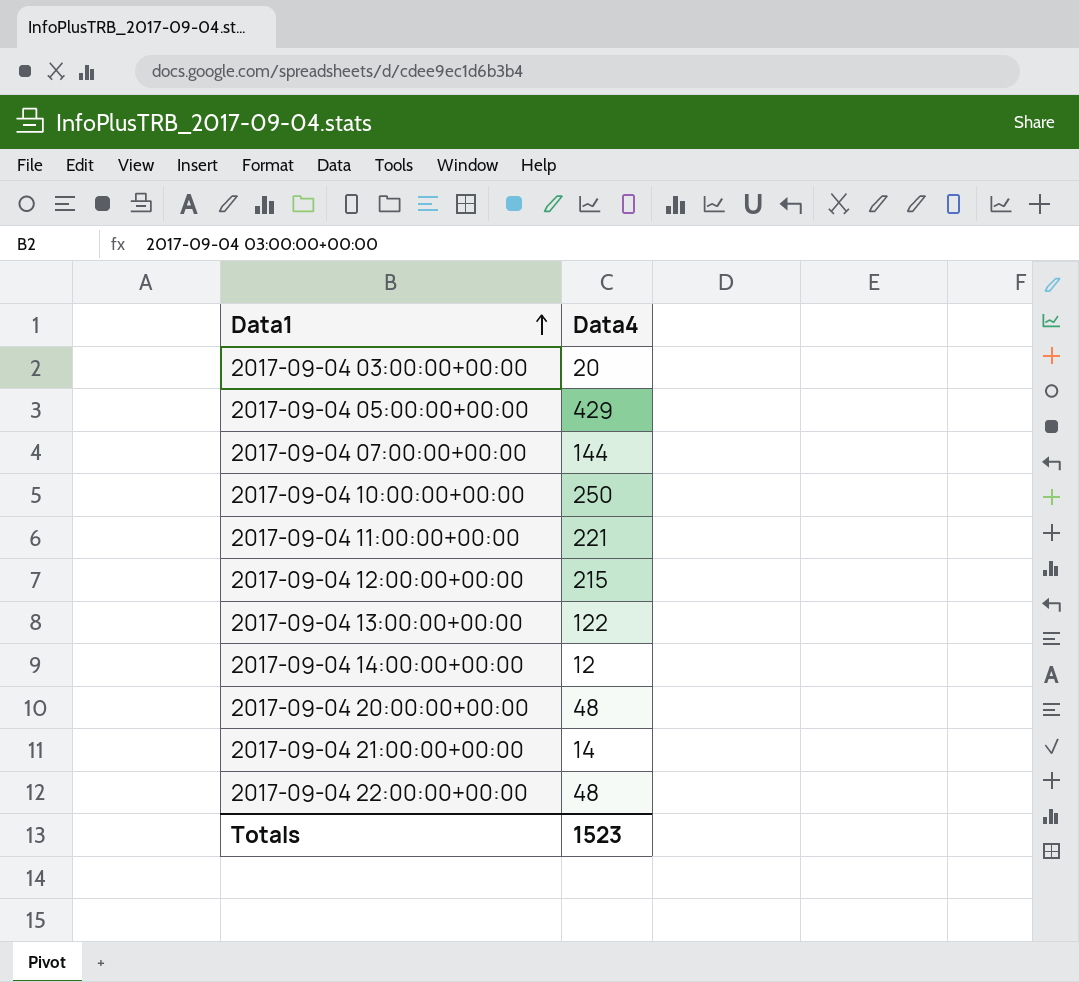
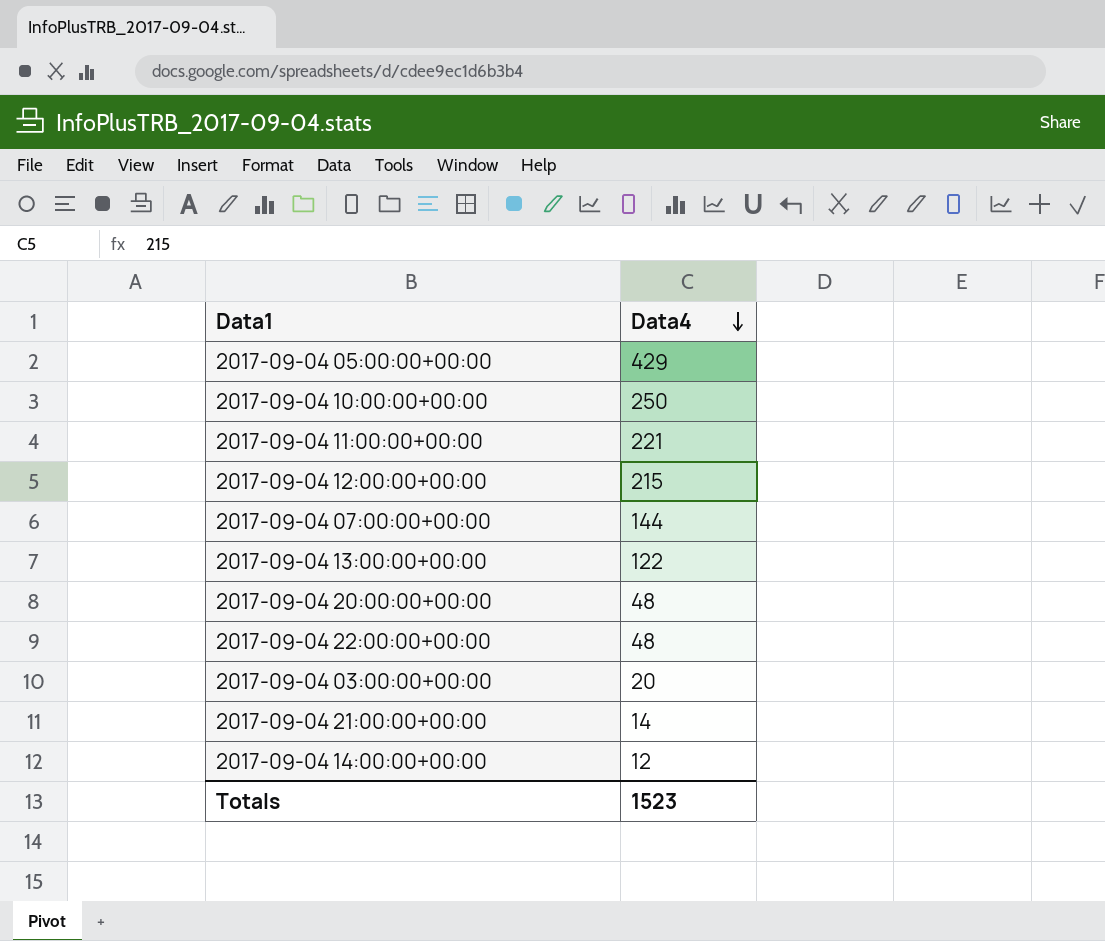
row order: Data1 ascending -> Data4 descending

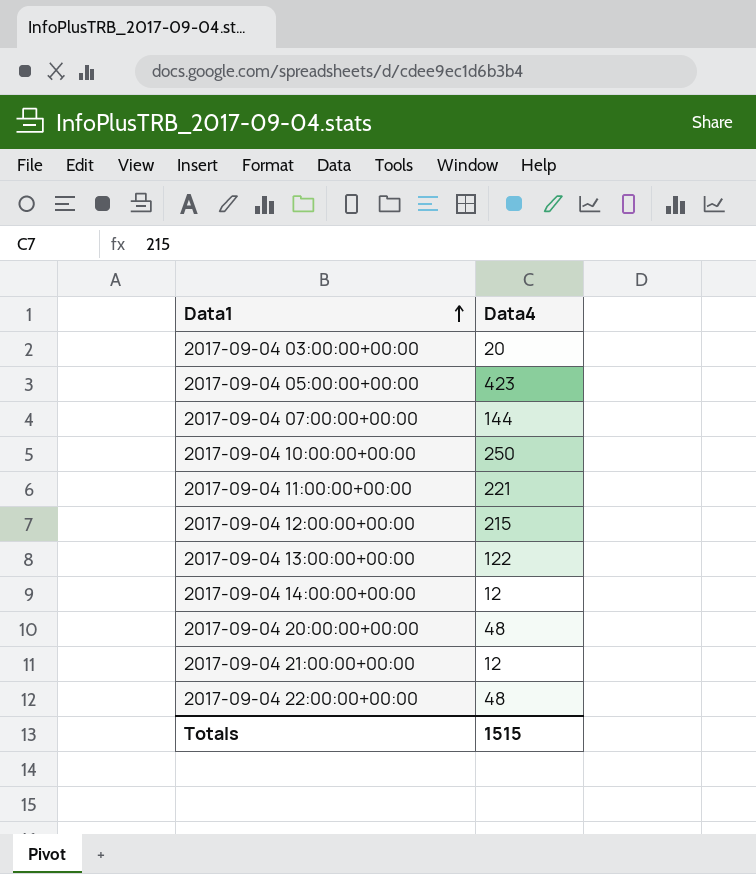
row order: Data4 descending -> Data1 ascending
2017-09-04 05:00:00+00:00 | Data4: 429 -> 423
2017-09-04 21:00:00+00:00 | Data4: 14 -> 12
Totals | Data4: 1523 -> 1515

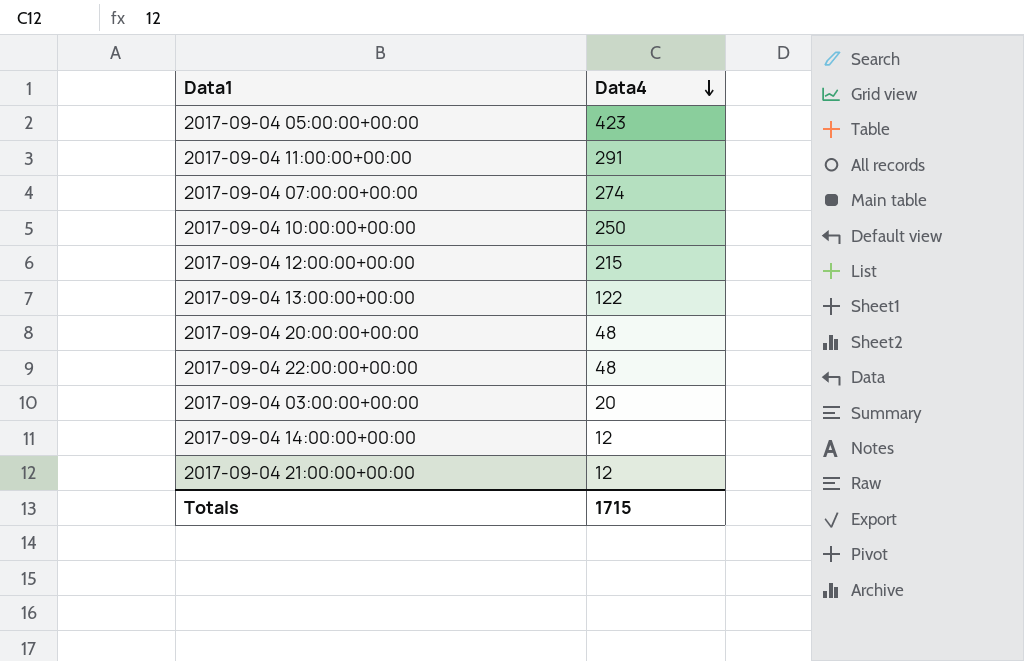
row order: Data1 ascending -> Data4 descending
2017-09-04 11:00:00+00:00 | Data4: 221 -> 291
2017-09-04 07:00:00+00:00 | Data4: 144 -> 274
Totals | Data4: 1515 -> 1715

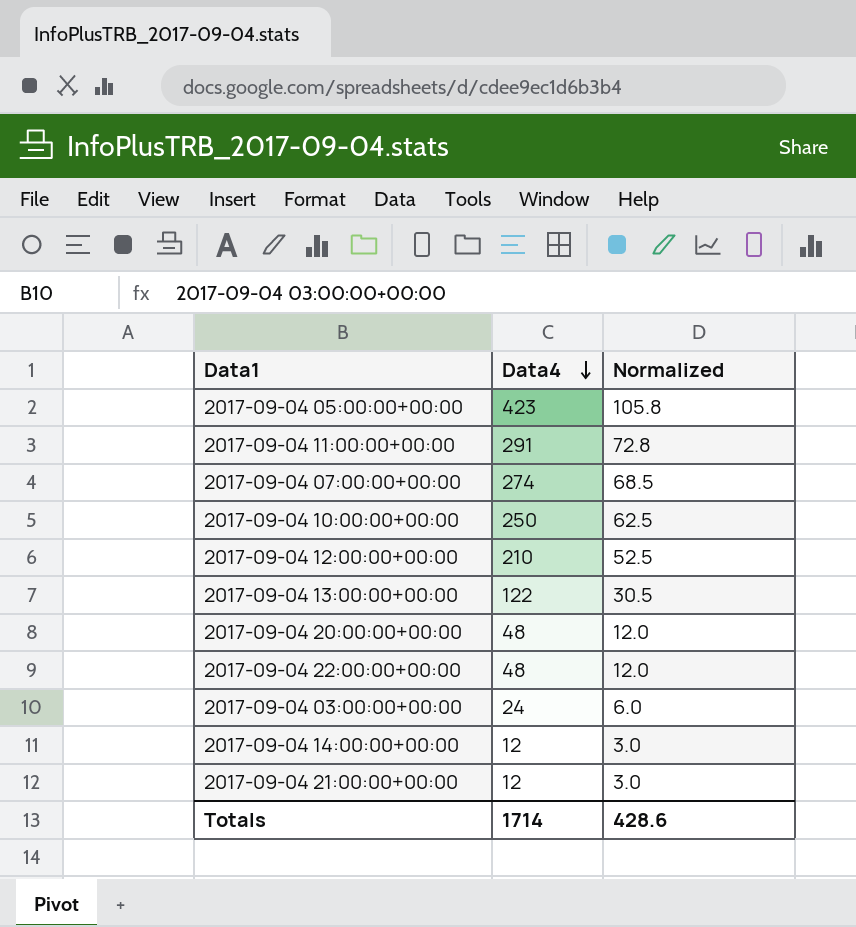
column Normalized | formula: none -> [Data4] * 0.25
2017-09-04 12:00:00+00:00 | Data4: 215 -> 210
2017-09-04 03:00:00+00:00 | Data4: 20 -> 24
Totals | Data4: 1715 -> 1714

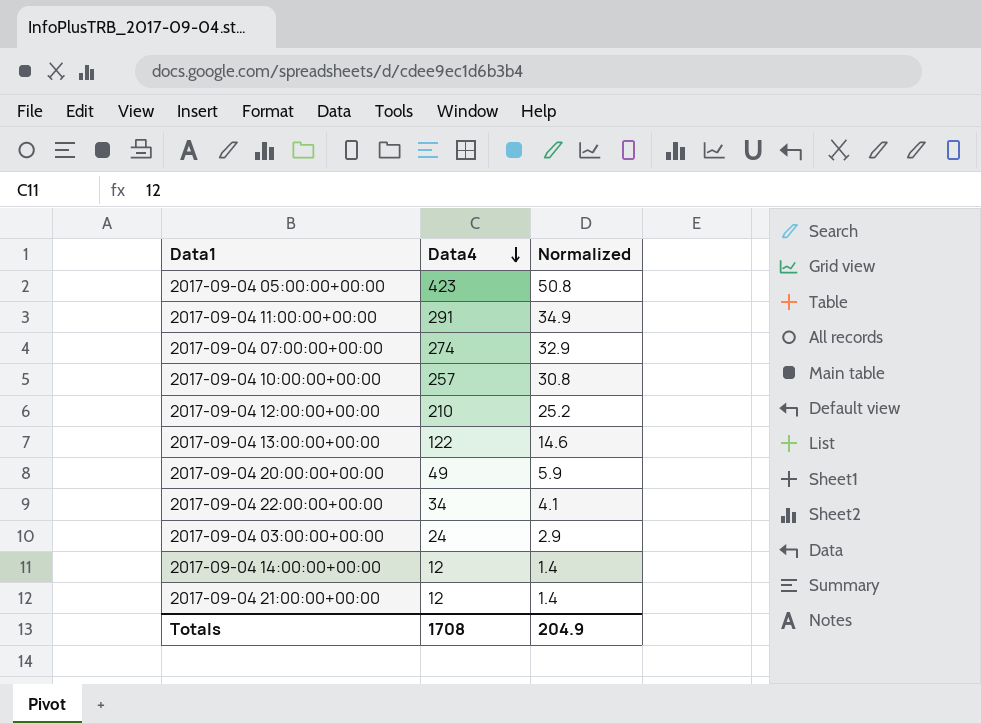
column Normalized | formula: [Data4] * 0.25 -> [Data4] * 0.12
2017-09-04 10:00:00+00:00 | Data4: 250 -> 257
2017-09-04 20:00:00+00:00 | Data4: 48 -> 49
2017-09-04 22:00:00+00:00 | Data4: 48 -> 34
Totals | Data4: 1714 -> 1708
Totals | Normalized: 428.6 -> 204.9

